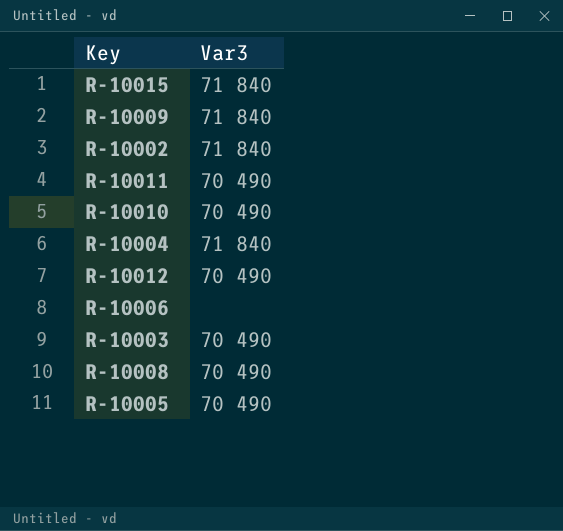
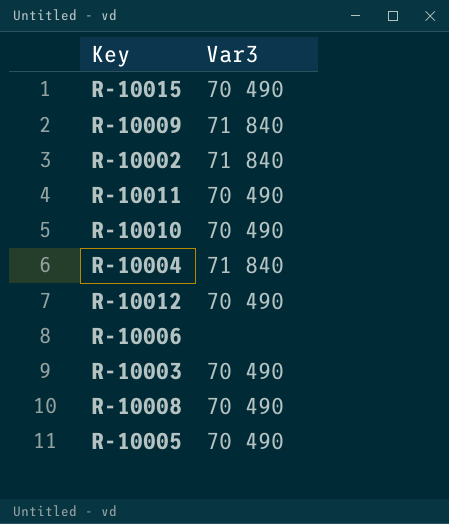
R-10015 | Var3: 71 840 -> 70 490

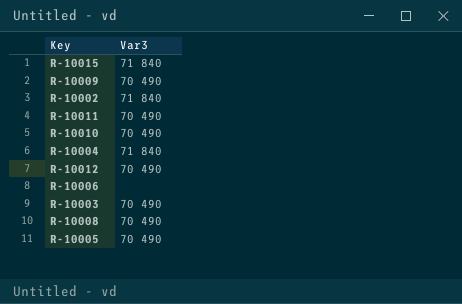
R-10015 | Var3: 70 490 -> 71 840
R-10009 | Var3: 71 840 -> 70 490

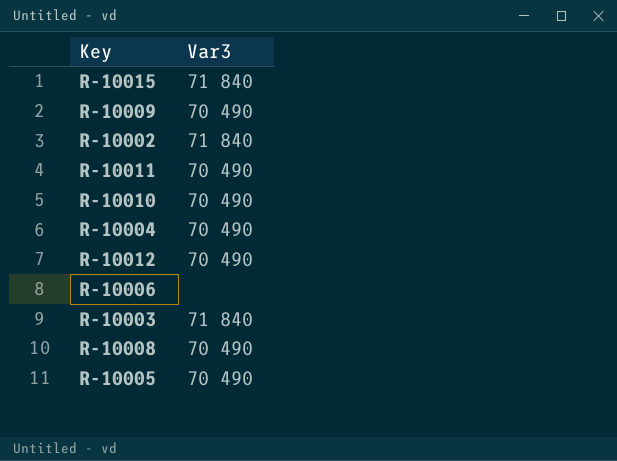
R-10004 | Var3: 71 840 -> 70 490
R-10003 | Var3: 70 490 -> 71 840

